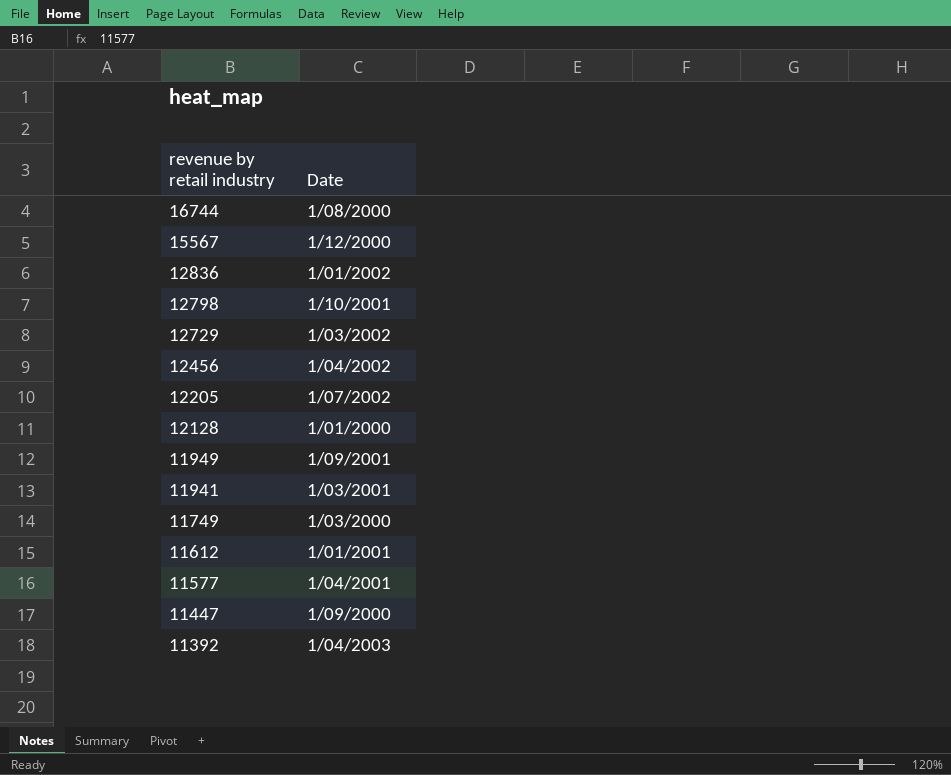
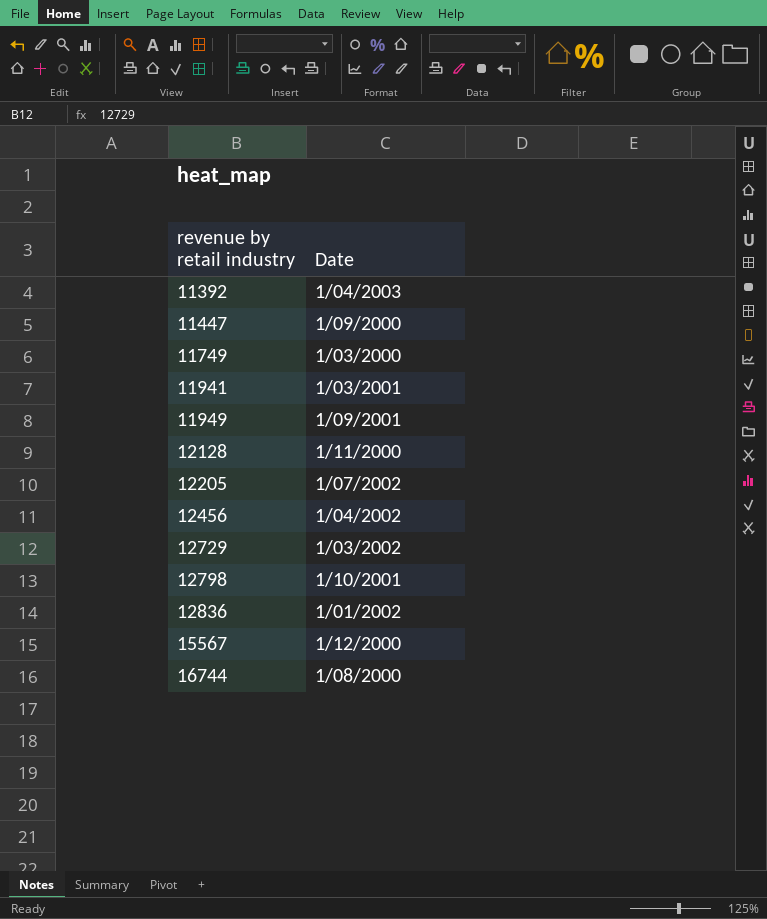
row order: revenue by retail industry descending -> revenue by retail industry ascending
row 11612: 1/01/2001 -> none
row 11577: 1/04/2001 -> none
12128 | Date: 1/01/2000 -> 1/11/2000

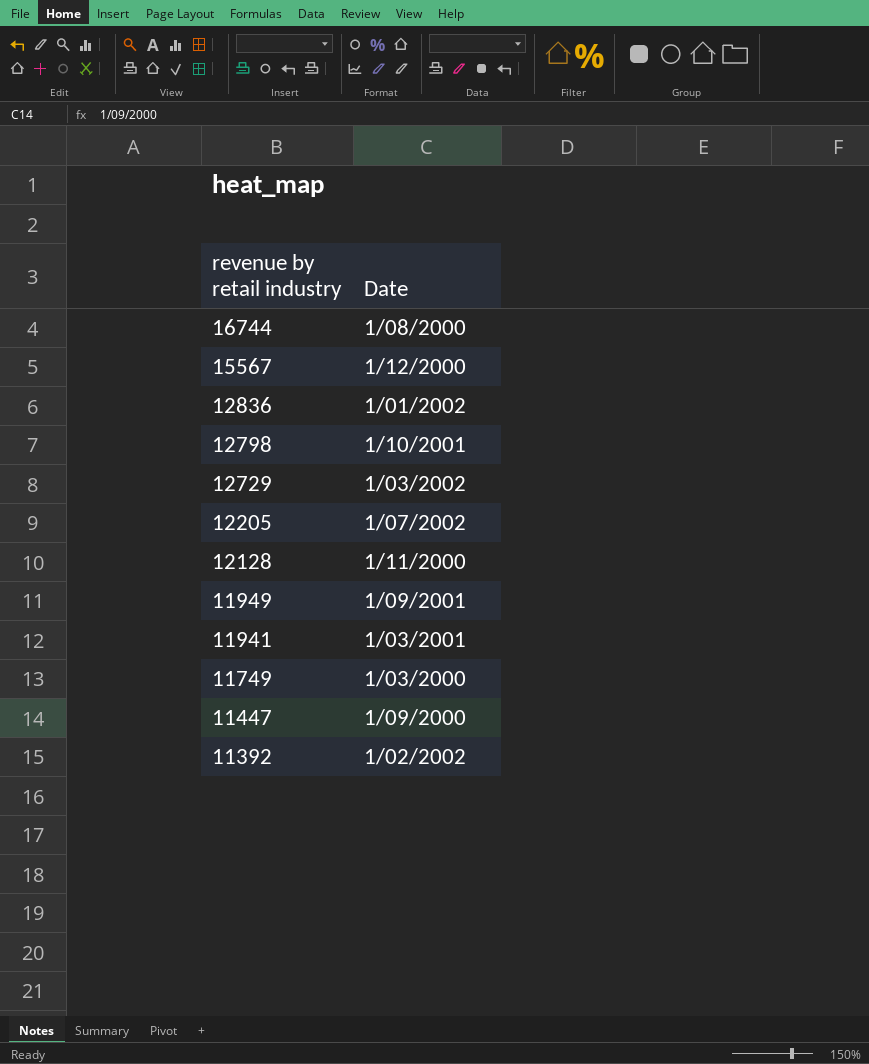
row order: revenue by retail industry ascending -> revenue by retail industry descending
row 12456: 1/04/2002 -> none
11392 | Date: 1/04/2003 -> 1/02/2002

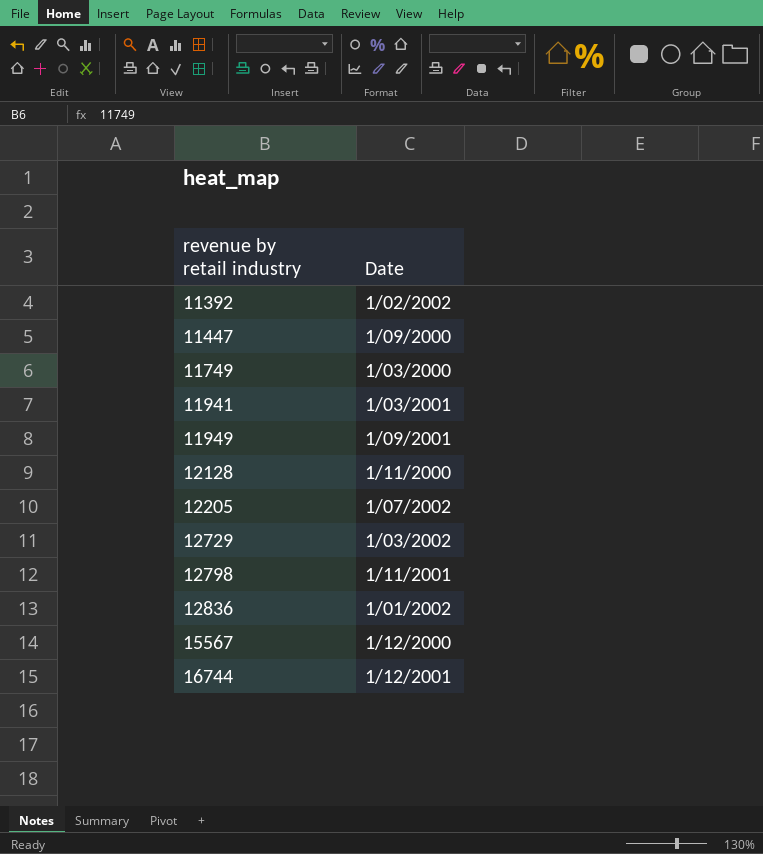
row order: revenue by retail industry descending -> revenue by retail industry ascending
12798 | Date: 1/10/2001 -> 1/11/2001
16744 | Date: 1/08/2000 -> 1/12/2001

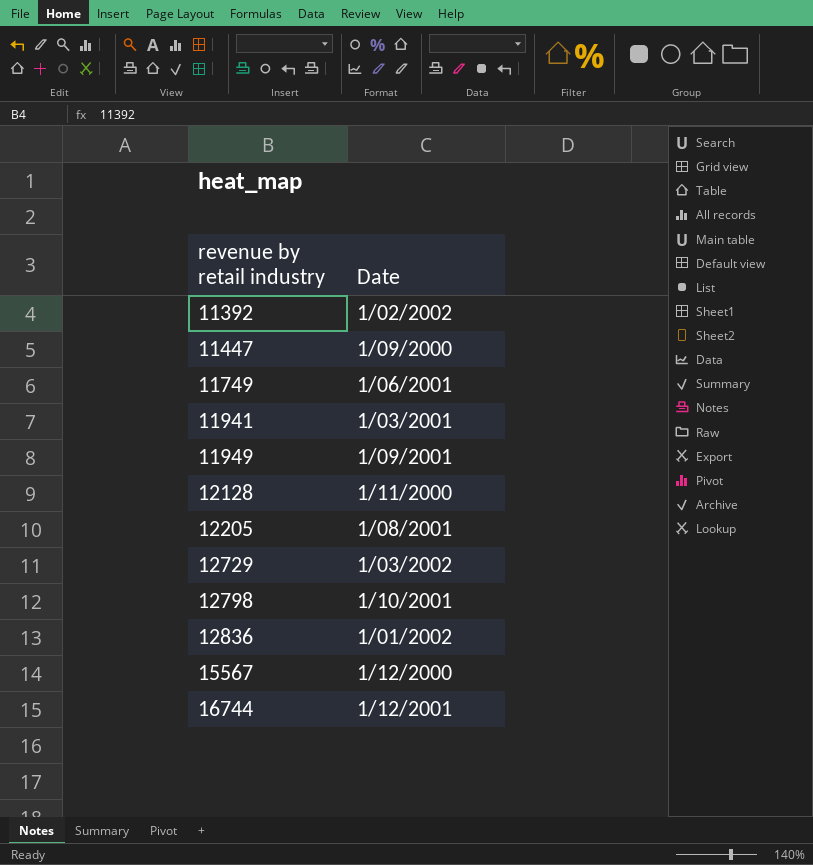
11749 | Date: 1/03/2000 -> 1/06/2001
12205 | Date: 1/07/2002 -> 1/08/2001
12798 | Date: 1/11/2001 -> 1/10/2001

